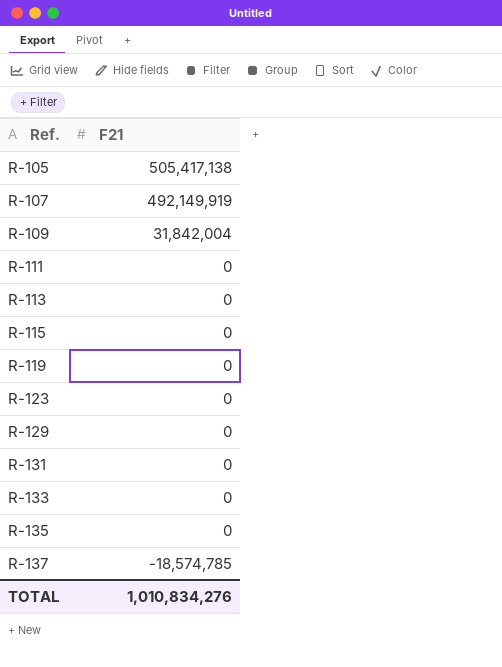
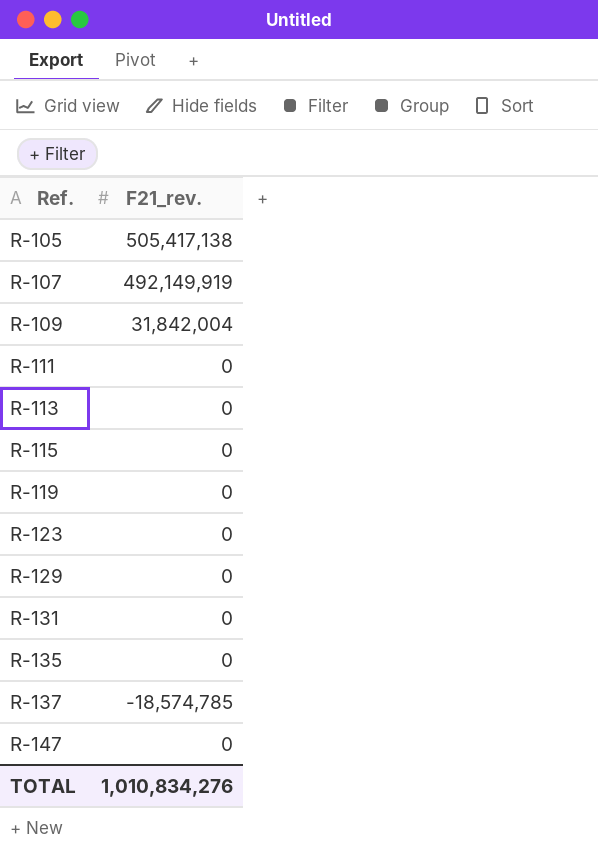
column name: F21 -> F21_rev.
row R-133: 0 -> none
row R-147: none -> 0

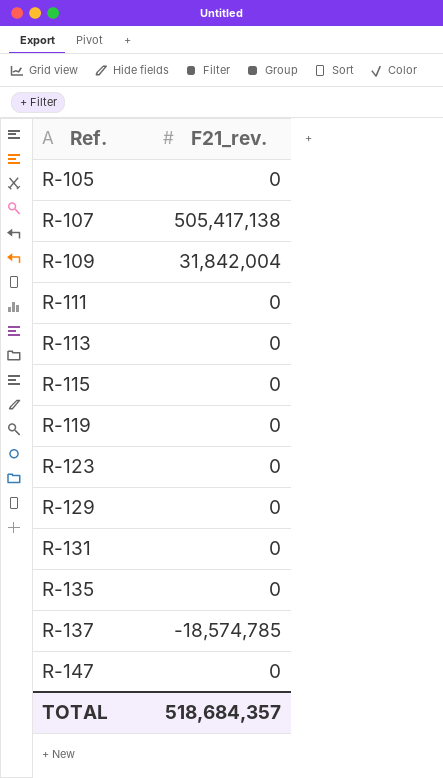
R-105 | F21_rev.: 505,417,138 -> 0
R-107 | F21_rev.: 492,149,919 -> 505,417,138
TOTAL | F21_rev.: 1,010,834,276 -> 518,684,357

